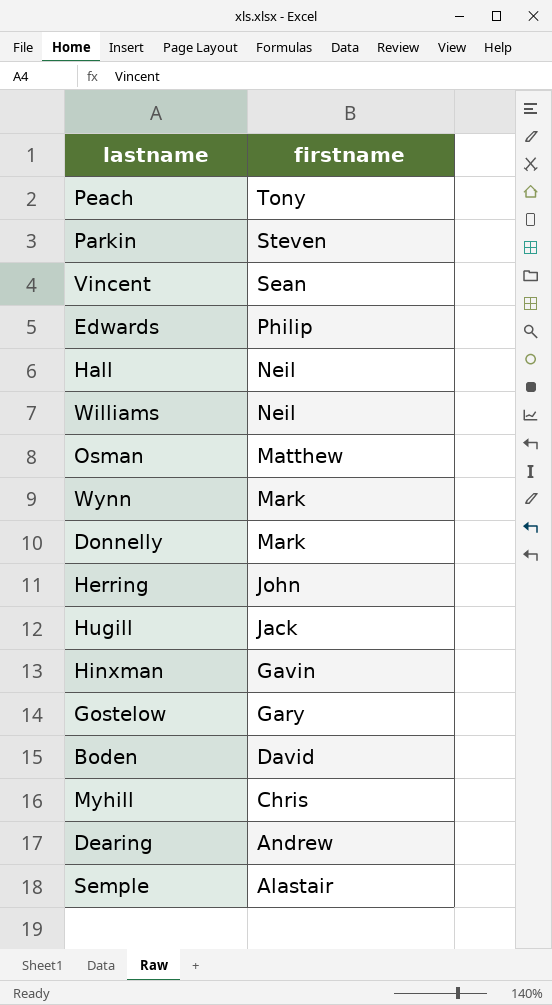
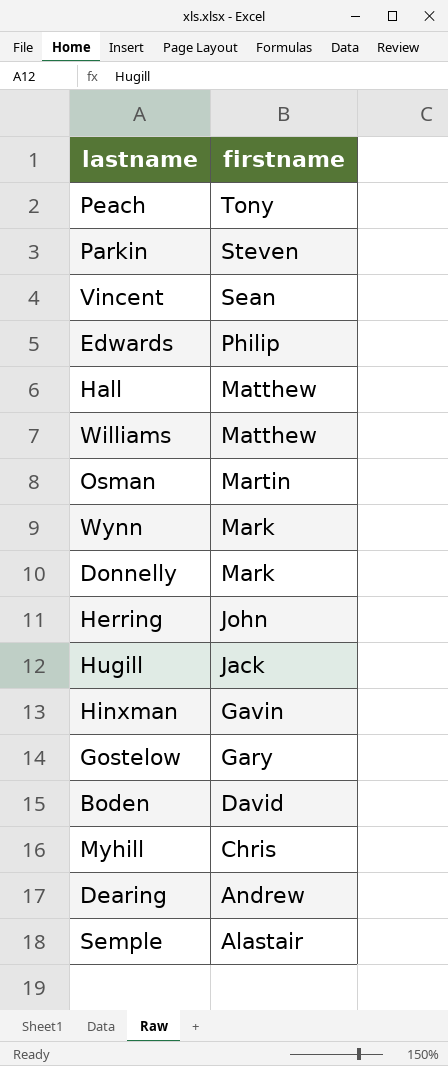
Hall | firstname: Neil -> Matthew
Williams | firstname: Neil -> Matthew
Osman | firstname: Matthew -> Martin

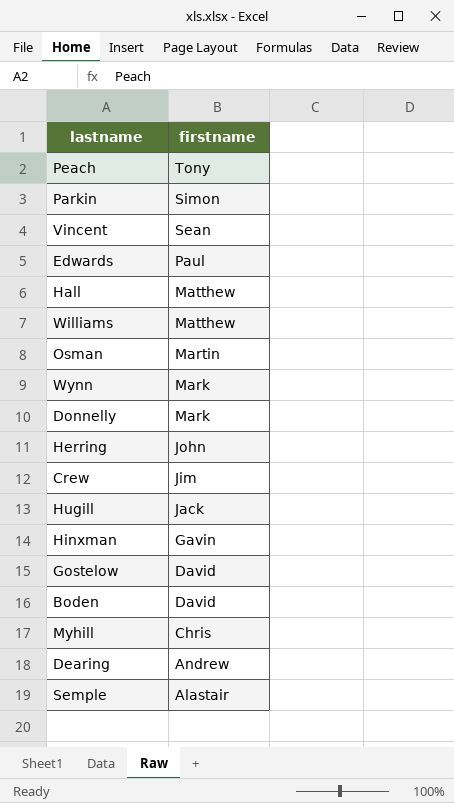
Parkin | firstname: Steven -> Simon
Edwards | firstname: Philip -> Paul
row Crew: none -> Jim
Gostelow | firstname: Gary -> David

